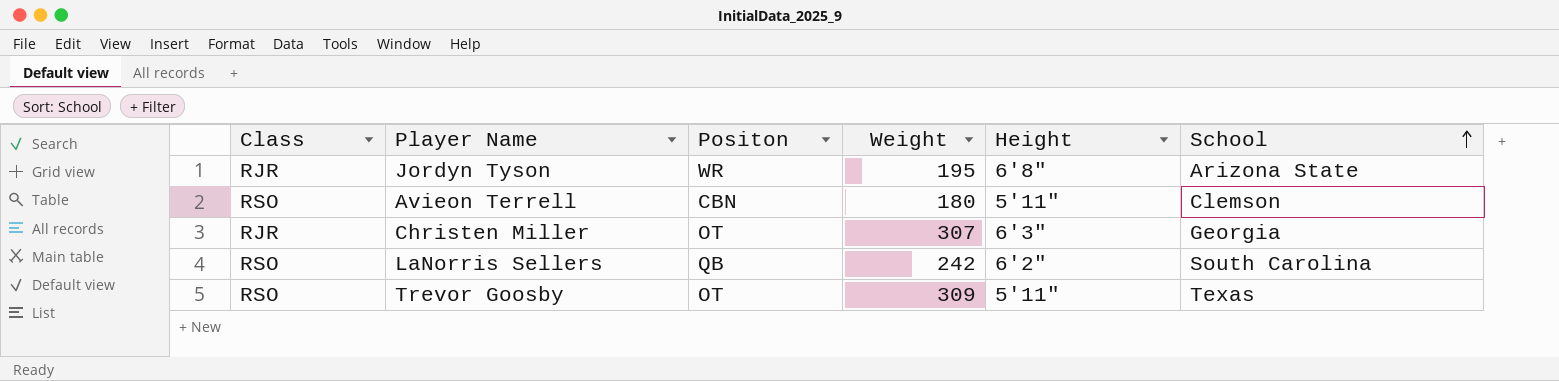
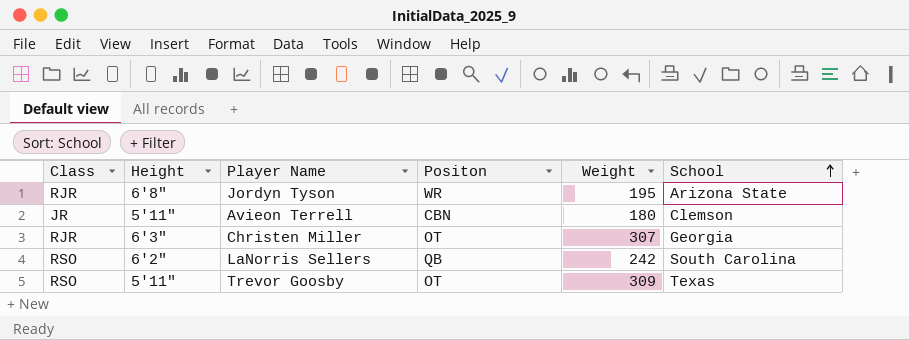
column Height | position: 5 -> 2
Avieon Terrell | Class: RSO -> JR

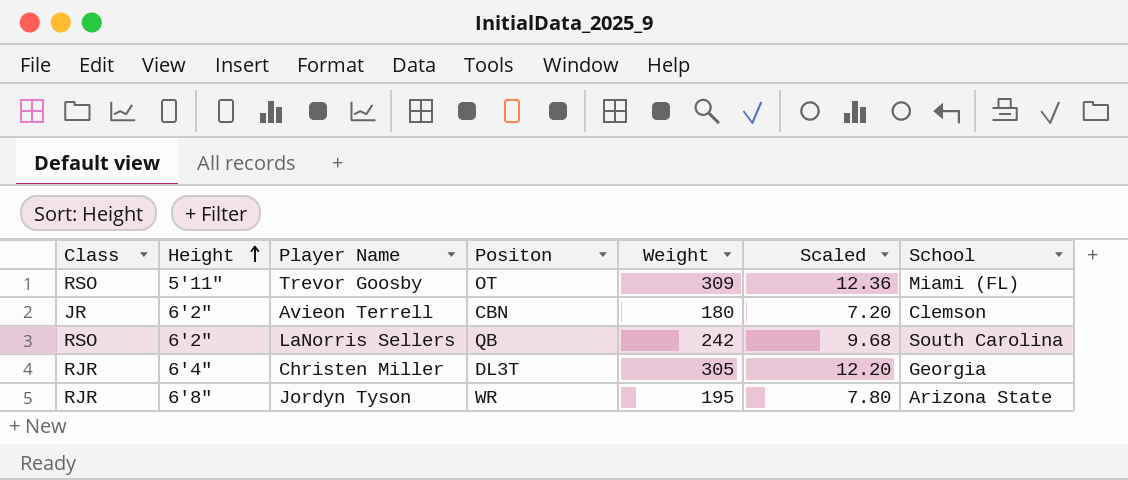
row order: School ascending -> Height ascending
column Scaled | formula: none -> [Weight] * 0.04
Trevor Goosby | School: Texas -> Miami (FL)
Avieon Terrell | Height: 5'11" -> 6'2"
Christen Miller | Height: 6'3" -> 6'4"
Christen Miller | Positon: OT -> DL3T
Christen Miller | Weight: 307 -> 305

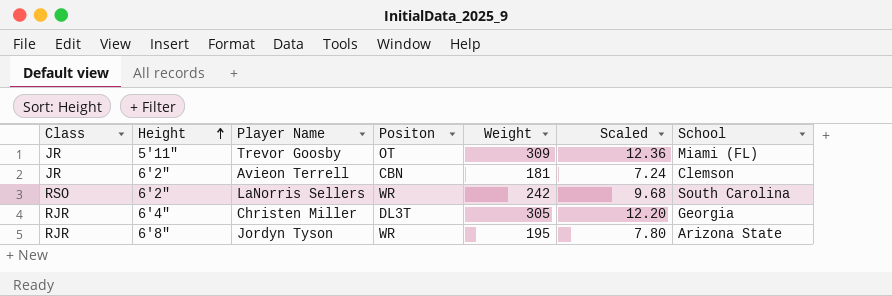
Trevor Goosby | Class: RSO -> JR
Avieon Terrell | Weight: 180 -> 181
Avieon Terrell | Scaled: 7.20 -> 7.24
LaNorris Sellers | Positon: QB -> WR

